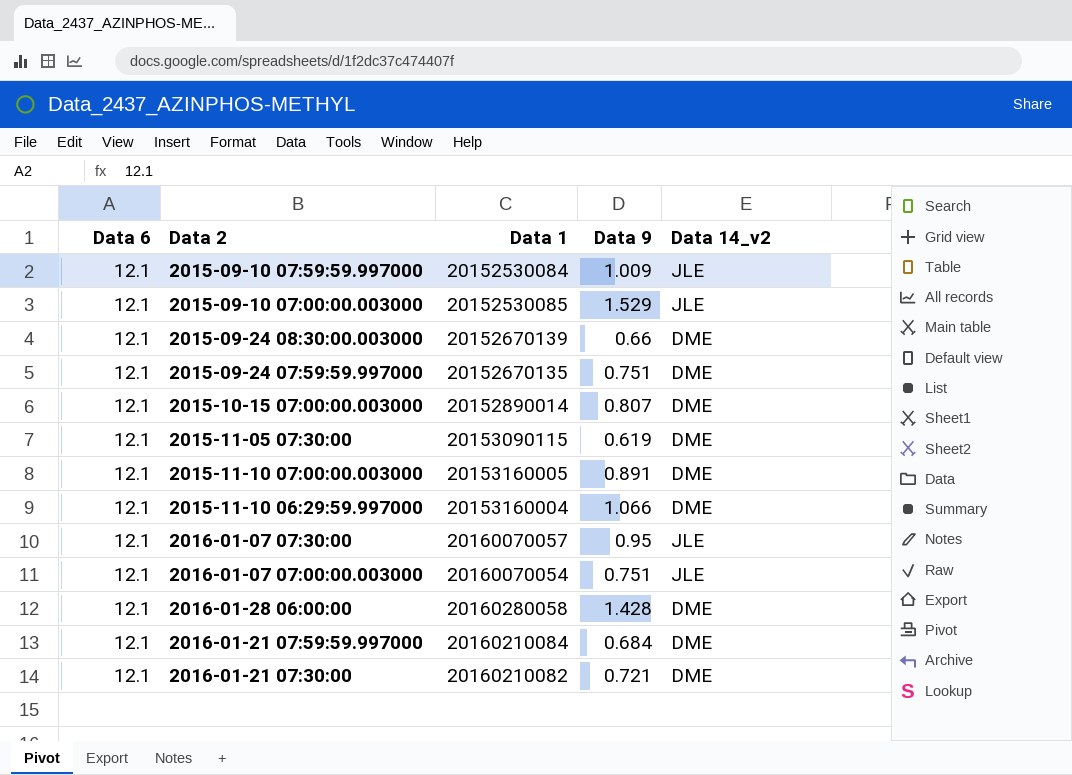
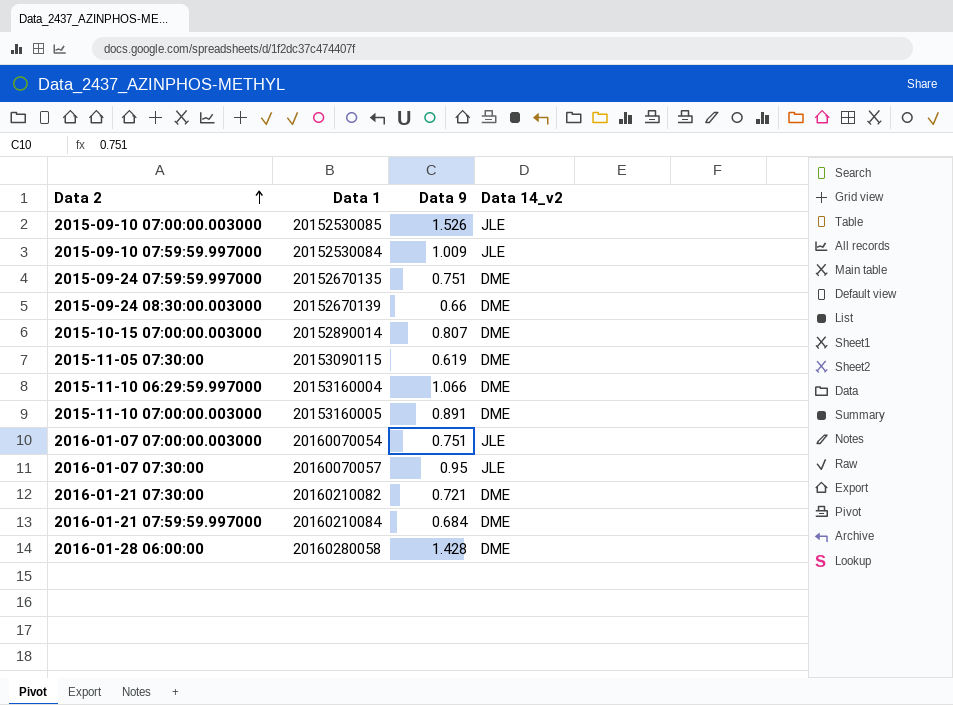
row order: none -> Data 2 ascending
column Data 6 | position: 1 -> none
2015-09-10 07:00:00.003000 | Data 9: 1.529 -> 1.526

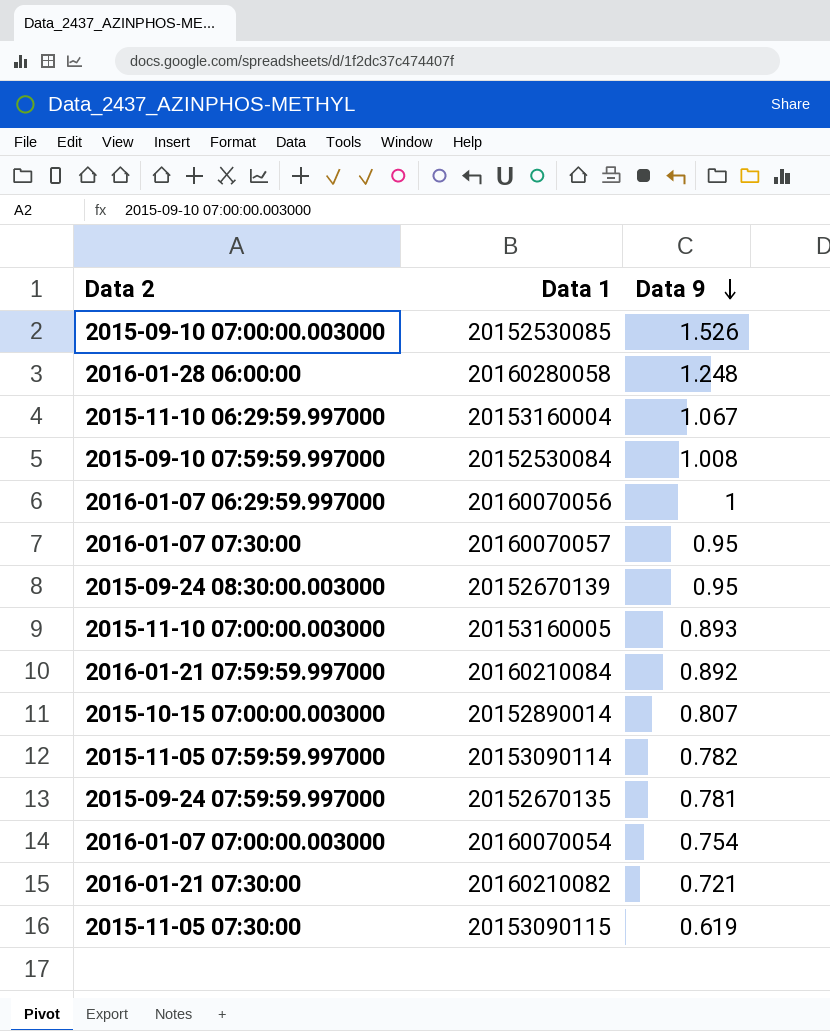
row order: Data 2 ascending -> Data 9 descending
column Data 14_v2 | position: 4 -> none
2016-01-28 06:00:00 | Data 9: 1.428 -> 1.248
2015-11-10 06:29:59.997000 | Data 9: 1.066 -> 1.067
2015-09-10 07:59:59.997000 | Data 9: 1.009 -> 1.008
row 2016-01-07 06:29:59.997000: none -> 20160070056 | 1
2015-09-24 08:30:00.003000 | Data 9: 0.66 -> 0.95
2015-11-10 07:00:00.003000 | Data 9: 0.891 -> 0.893
2016-01-21 07:59:59.997000 | Data 9: 0.684 -> 0.892
row 2015-11-05 07:59:59.997000: none -> 20153090114 | 0.782
2015-09-24 07:59:59.997000 | Data 9: 0.751 -> 0.781
2016-01-07 07:00:00.003000 | Data 9: 0.751 -> 0.754

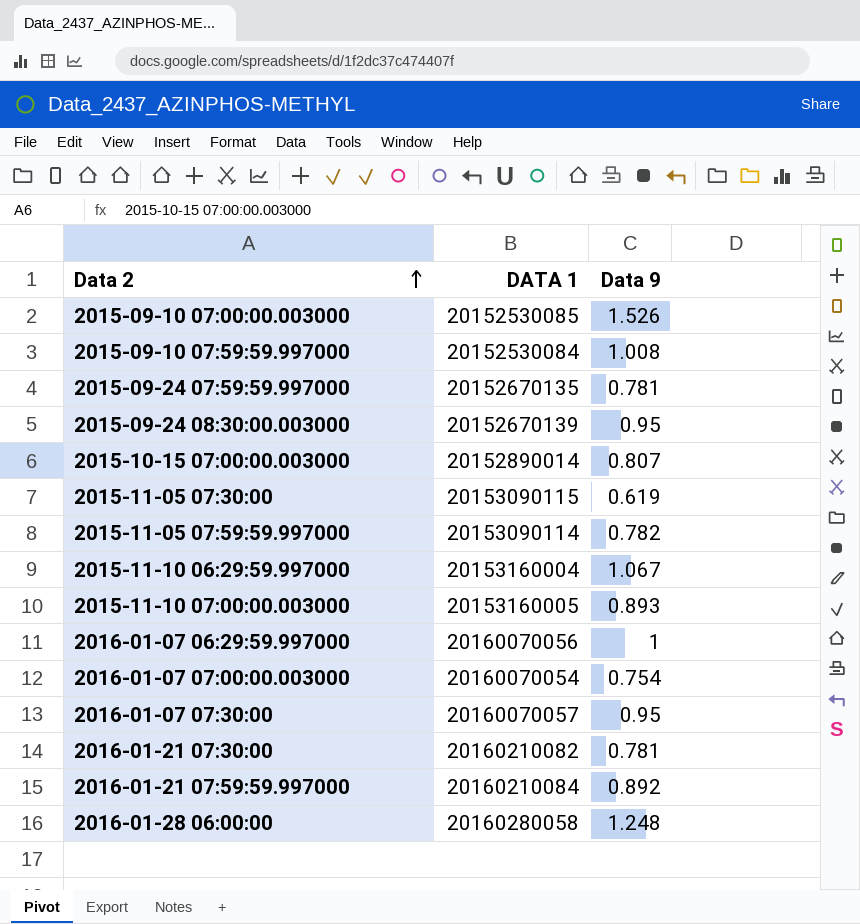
row order: Data 9 descending -> Data 2 ascending
column name: Data 1 -> DATA 1
2016-01-21 07:30:00 | Data 9: 0.721 -> 0.781

